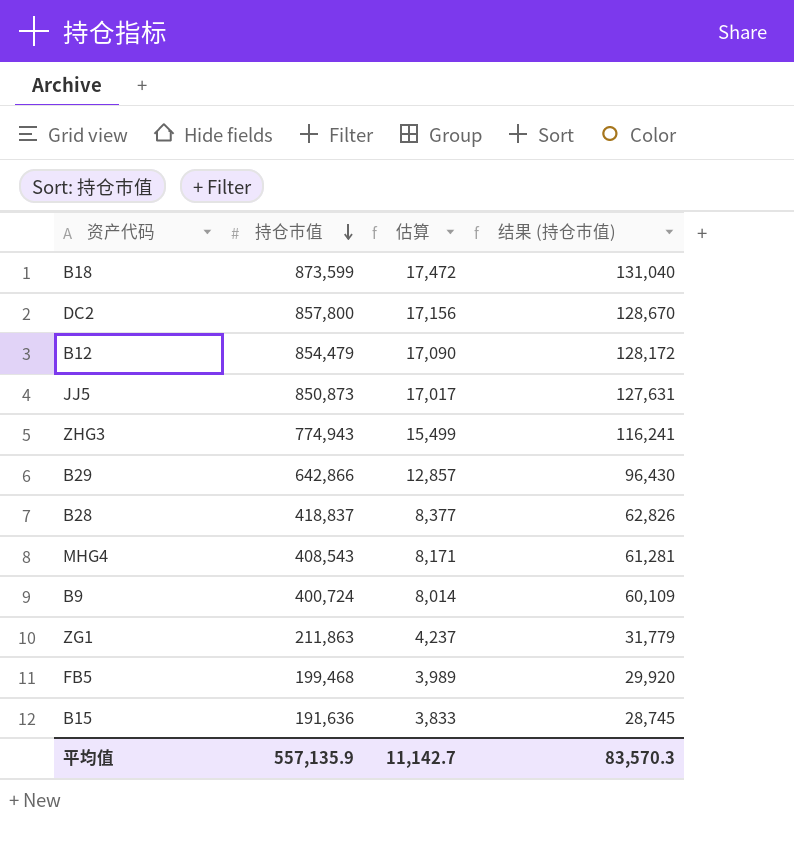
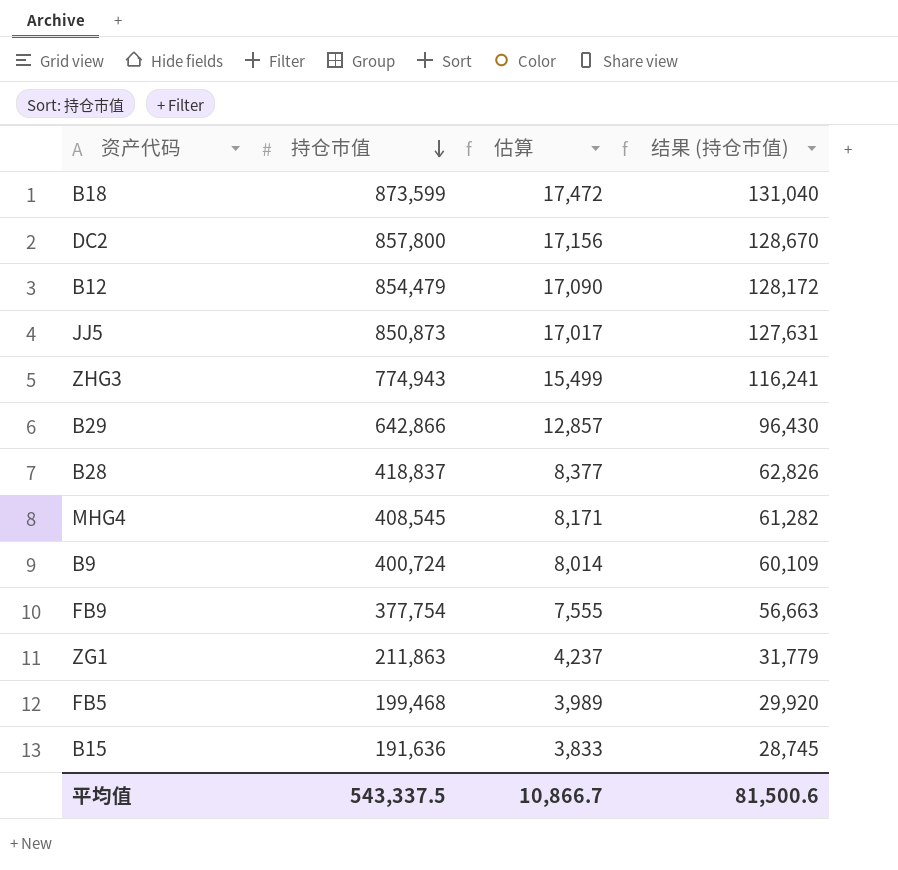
MHG4 | 持仓市值: 408,543 -> 408,545
MHG4 | 结果 (持仓市值): 61,281 -> 61,282
row FB9: none -> 377,754 | 7,555 | 56,663
平均值 | 持仓市值: 557,135.9 -> 543,337.5
平均值 | 估算: 11,142.7 -> 10,866.7
平均值 | 结果 (持仓市值): 83,570.3 -> 81,500.6

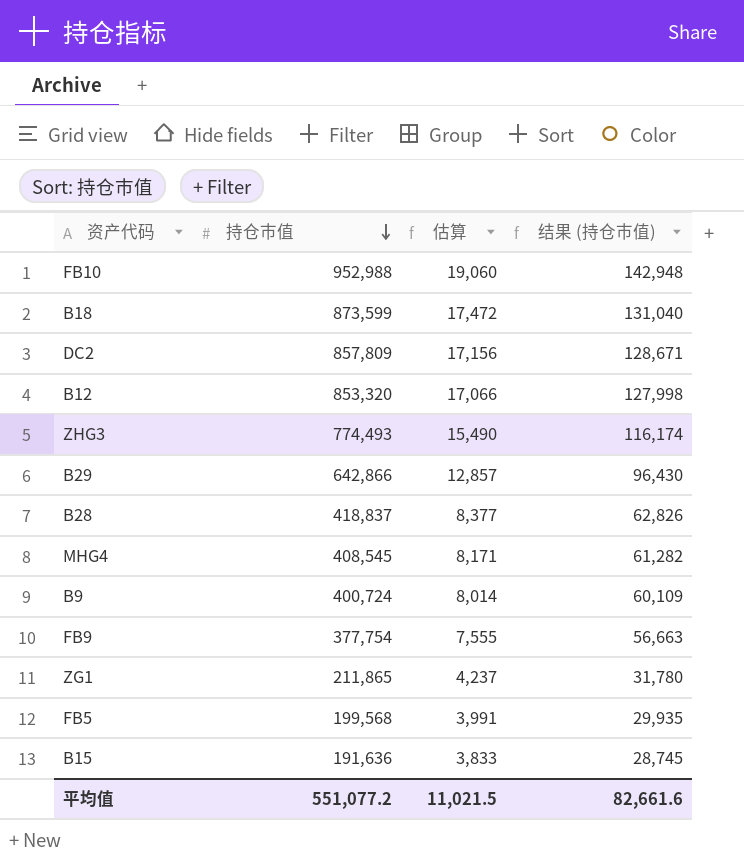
row JJ5: 850,873 | 17,017 | 127,631 -> none
row FB10: none -> 952,988 | 19,060 | 142,948
DC2 | 持仓市值: 857,800 -> 857,809
DC2 | 结果 (持仓市值): 128,670 -> 128,671
B12 | 持仓市值: 854,479 -> 853,320
B12 | 估算: 17,090 -> 17,066
B12 | 结果 (持仓市值): 128,172 -> 127,998
ZHG3 | 持仓市值: 774,943 -> 774,493
ZHG3 | 估算: 15,499 -> 15,490
ZHG3 | 结果 (持仓市值): 116,241 -> 116,174
ZG1 | 持仓市值: 211,863 -> 211,865
ZG1 | 结果 (持仓市值): 31,779 -> 31,780
FB5 | 持仓市值: 199,468 -> 199,568
FB5 | 估算: 3,989 -> 3,991
FB5 | 结果 (持仓市值): 29,920 -> 29,935
平均值 | 持仓市值: 543,337.5 -> 551,077.2
平均值 | 估算: 10,866.7 -> 11,021.5
平均值 | 结果 (持仓市值): 81,500.6 -> 82,661.6

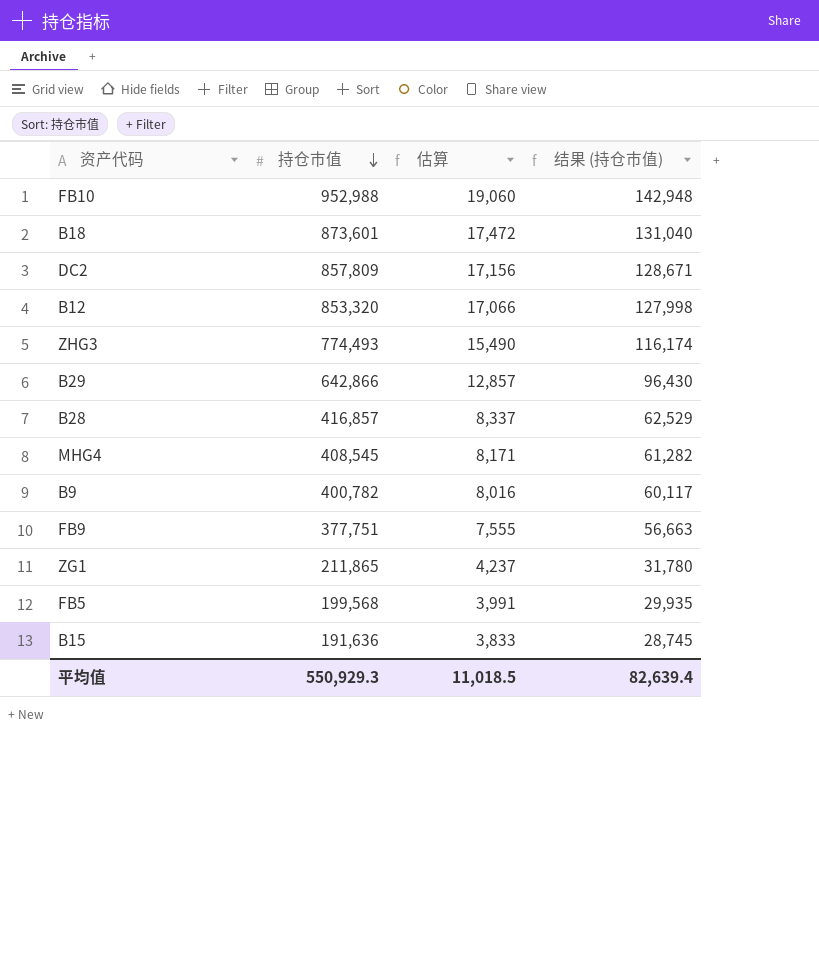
B18 | 持仓市值: 873,599 -> 873,601
B28 | 持仓市值: 418,837 -> 416,857
B28 | 估算: 8,377 -> 8,337
B28 | 结果 (持仓市值): 62,826 -> 62,529
B9 | 持仓市值: 400,724 -> 400,782
B9 | 估算: 8,014 -> 8,016
B9 | 结果 (持仓市值): 60,109 -> 60,117
FB9 | 持仓市值: 377,754 -> 377,751
平均值 | 持仓市值: 551,077.2 -> 550,929.3
平均值 | 估算: 11,021.5 -> 11,018.5
平均值 | 结果 (持仓市值): 82,661.6 -> 82,639.4

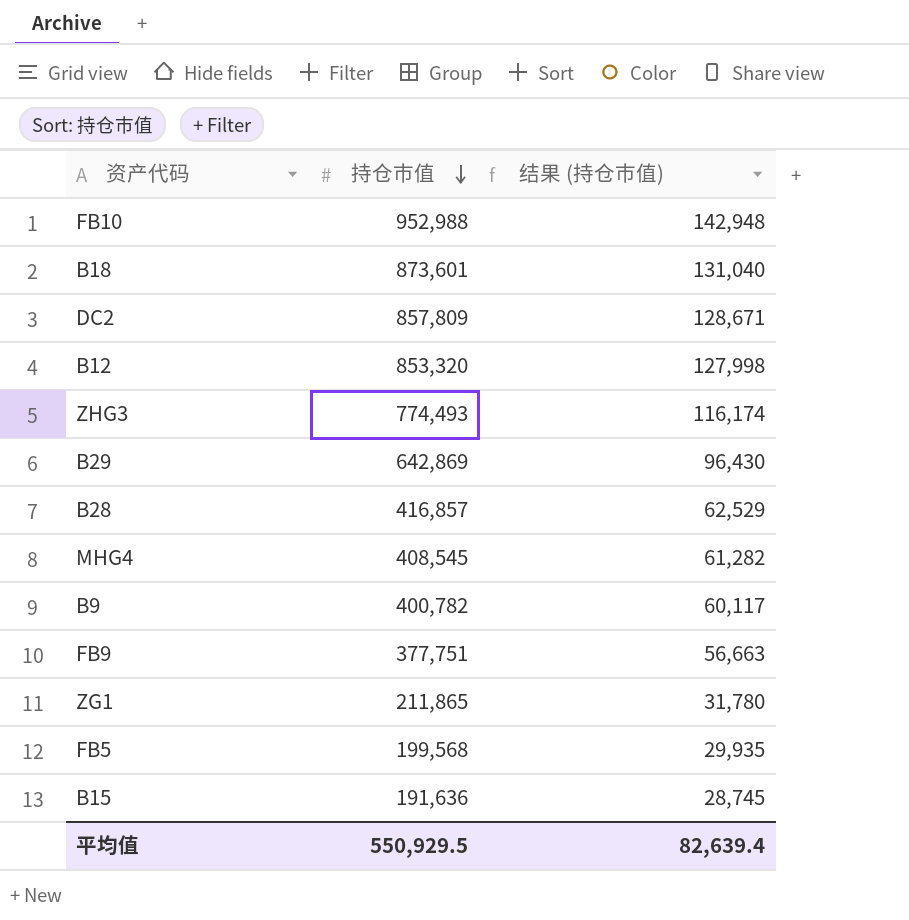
column 估算 | formula: [持仓市值] * 0.02 -> none
B29 | 持仓市值: 642,866 -> 642,869
平均值 | 持仓市值: 550,929.3 -> 550,929.5

